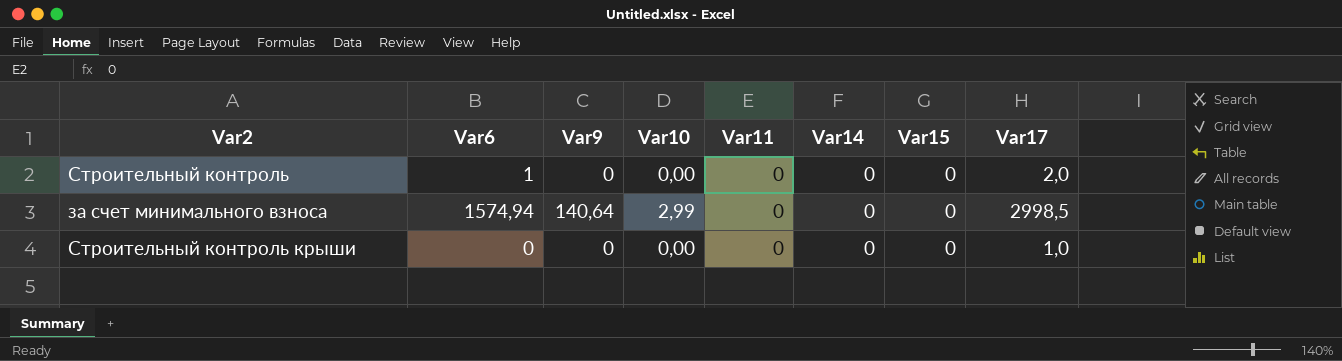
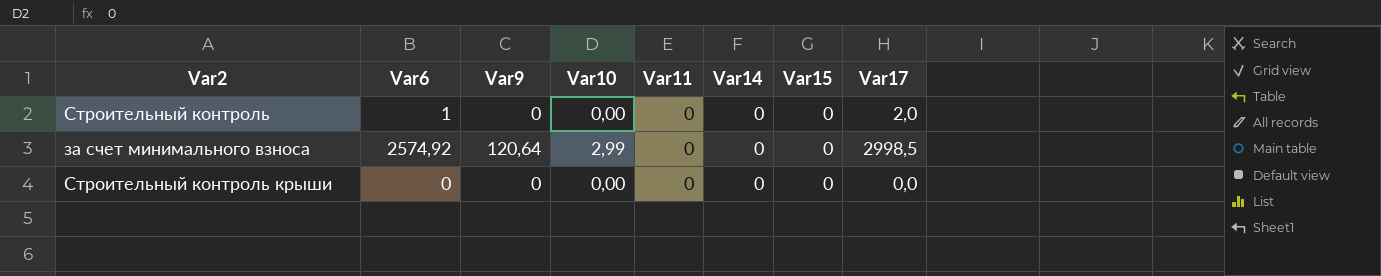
за счет минимального взноса | Var6: 1574,94 -> 2574,92
за счет минимального взноса | Var9: 140,64 -> 120,64
Строительный контроль крыши | Var17: 1,0 -> 0,0

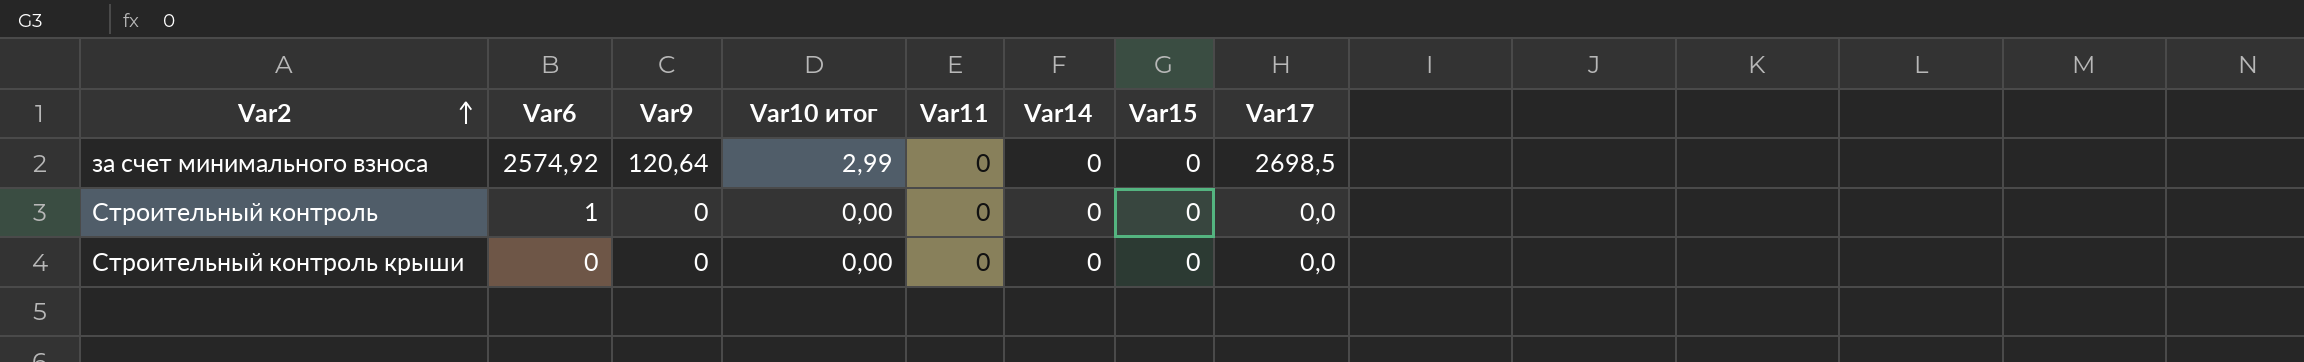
row order: none -> Var2 ascending
column name: Var10 -> Var10 итог
за счет минимального взноса | Var17: 2998,5 -> 2698,5
Строительный контроль | Var17: 2,0 -> 0,0

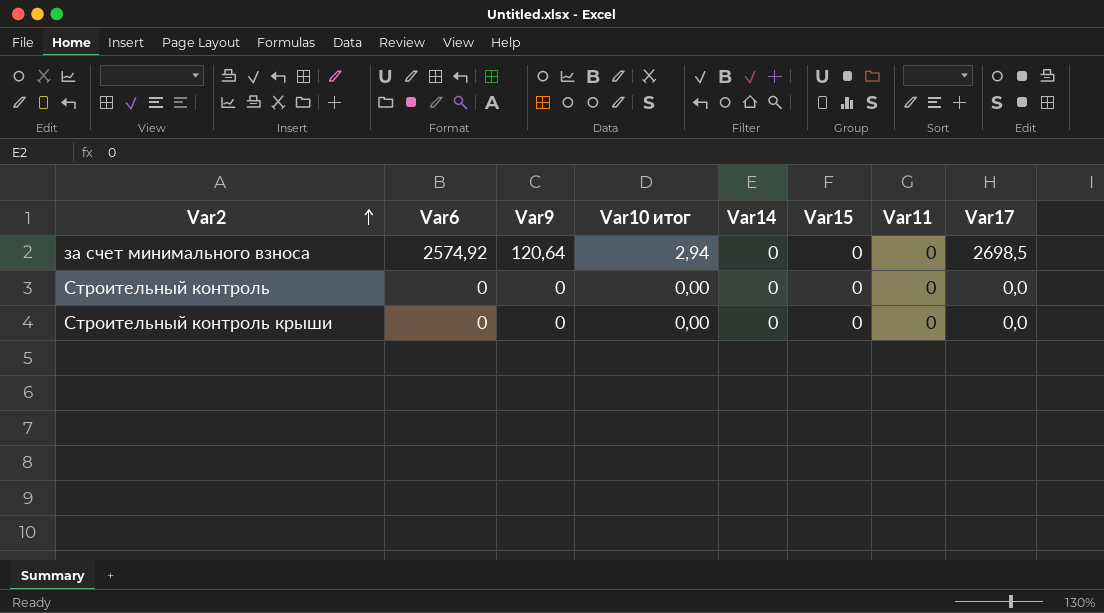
column Var11 | position: 5 -> 7
за счет минимального взноса | Var10 итог: 2,99 -> 2,94
Строительный контроль | Var6: 1 -> 0

